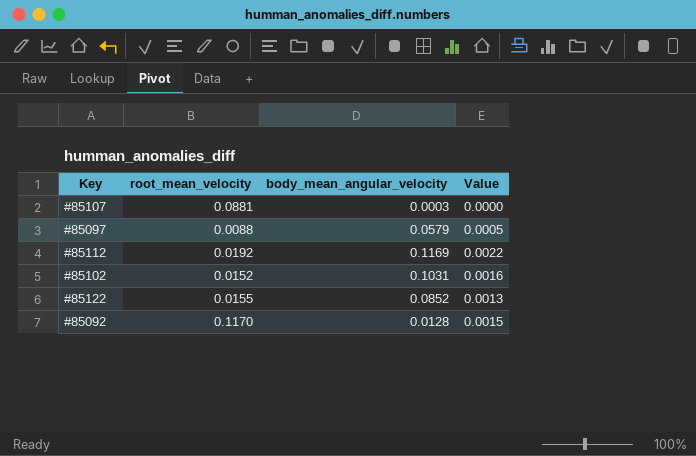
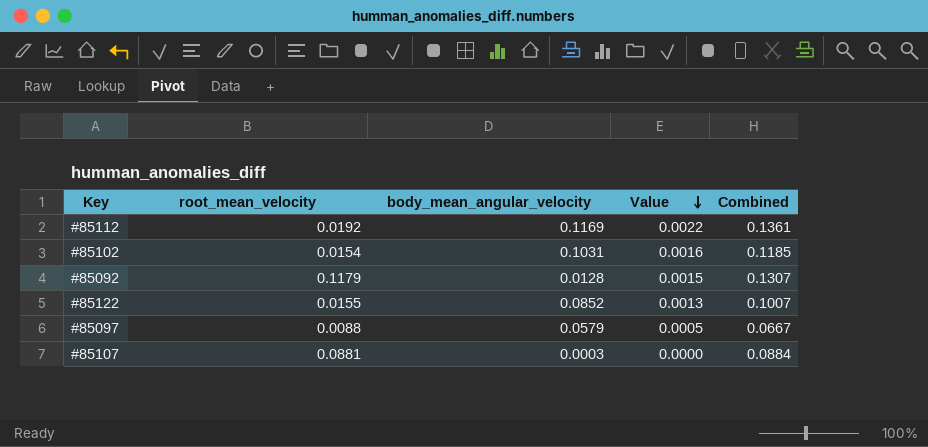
row order: none -> Value descending
column Combined | formula: none -> [root_mean_velocity] + [body_mean_angular_velocity]
#85102 | root_mean_velocity: 0.0152 -> 0.0154
#85092 | root_mean_velocity: 0.1170 -> 0.1179

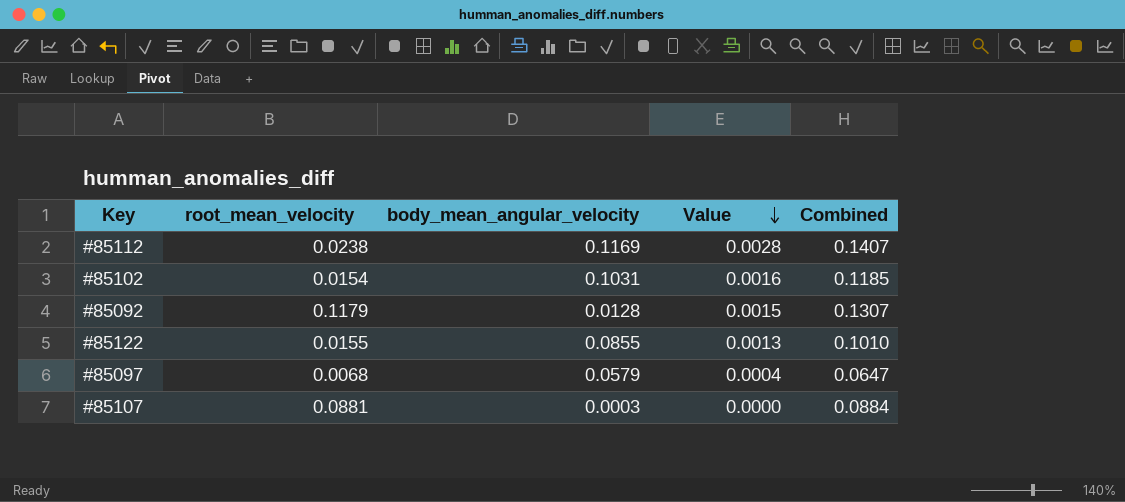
#85112 | root_mean_velocity: 0.0192 -> 0.0238
#85112 | Value: 0.0022 -> 0.0028
#85112 | Combined: 0.1361 -> 0.1407
#85122 | body_mean_angular_velocity: 0.0852 -> 0.0855
#85122 | Combined: 0.1007 -> 0.1010
#85097 | root_mean_velocity: 0.0088 -> 0.0068
#85097 | Value: 0.0005 -> 0.0004
#85097 | Combined: 0.0667 -> 0.0647

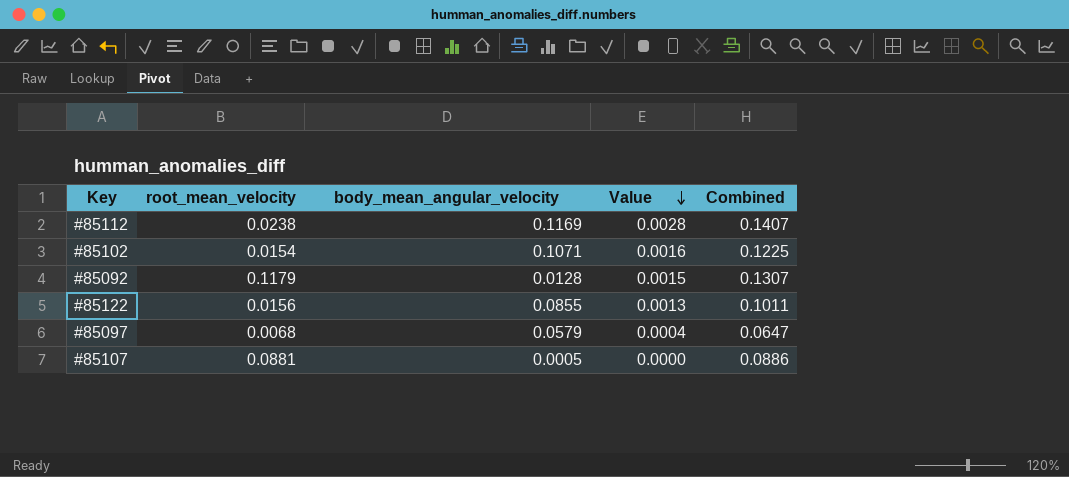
#85102 | body_mean_angular_velocity: 0.1031 -> 0.1071
#85102 | Combined: 0.1185 -> 0.1225
#85122 | root_mean_velocity: 0.0155 -> 0.0156
#85122 | Combined: 0.1010 -> 0.1011
#85107 | body_mean_angular_velocity: 0.0003 -> 0.0005
#85107 | Combined: 0.0884 -> 0.0886

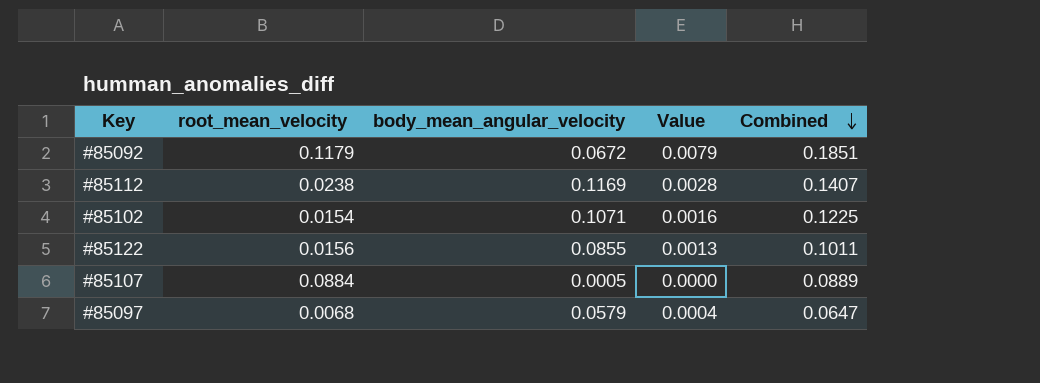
row order: Value descending -> Combined descending
#85092 | body_mean_angular_velocity: 0.0128 -> 0.0672
#85092 | Value: 0.0015 -> 0.0079
#85092 | Combined: 0.1307 -> 0.1851
#85107 | root_mean_velocity: 0.0881 -> 0.0884
#85107 | Combined: 0.0886 -> 0.0889

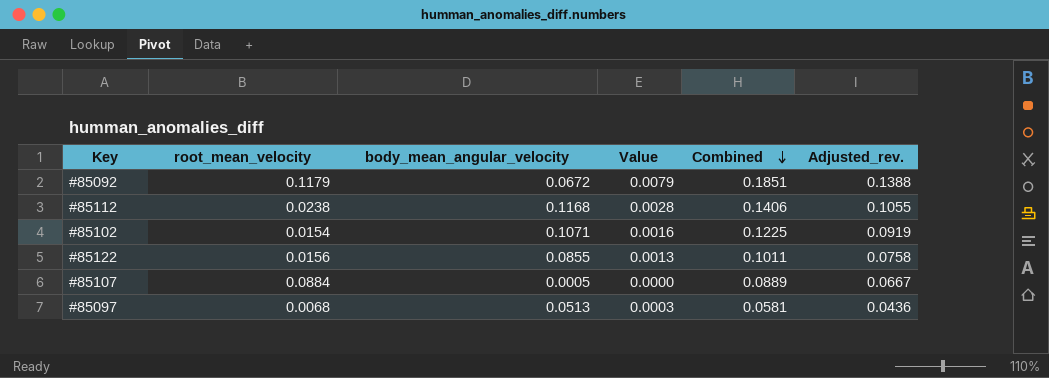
column Adjusted_rev. | formula: none -> [Combined] * 0.75
#85112 | body_mean_angular_velocity: 0.1169 -> 0.1168
#85112 | Combined: 0.1407 -> 0.1406
#85097 | body_mean_angular_velocity: 0.0579 -> 0.0513
#85097 | Value: 0.0004 -> 0.0003
#85097 | Combined: 0.0647 -> 0.0581

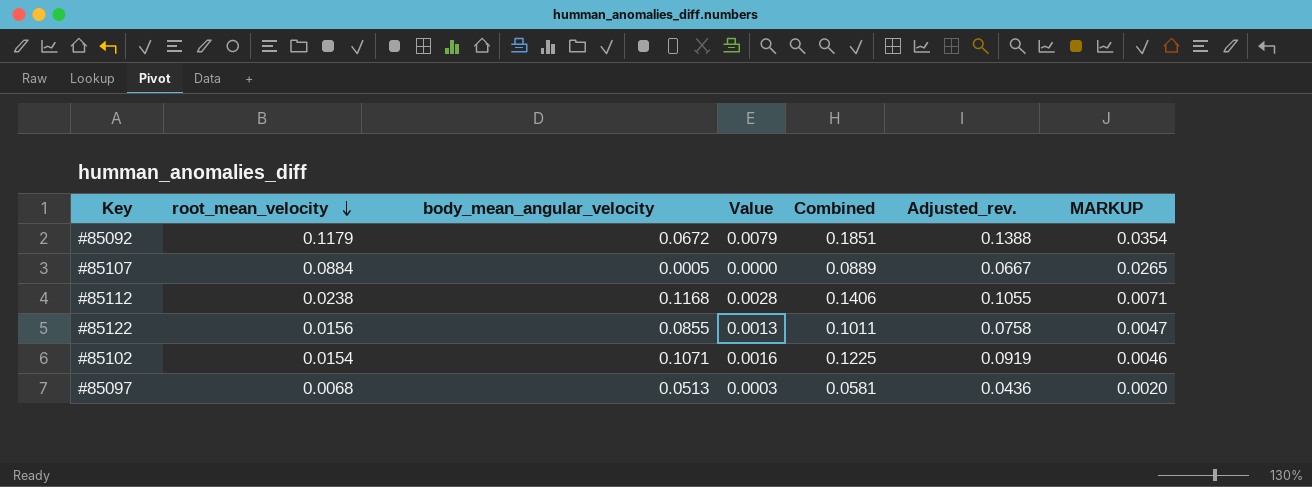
row order: Combined descending -> root_mean_velocity descending
column MARKUP | formula: none -> [root_mean_velocity] * 0.3

